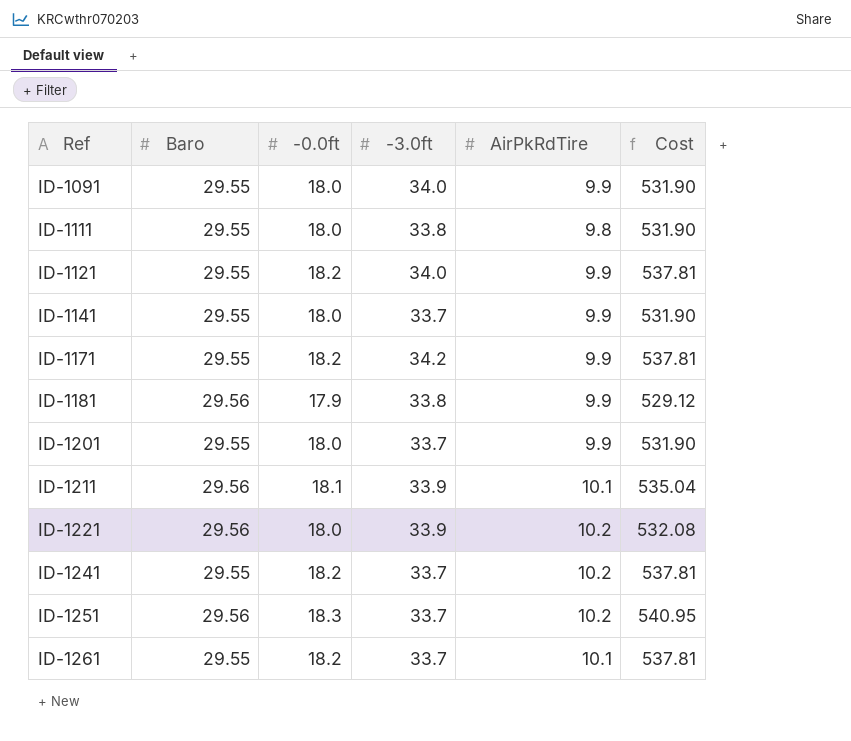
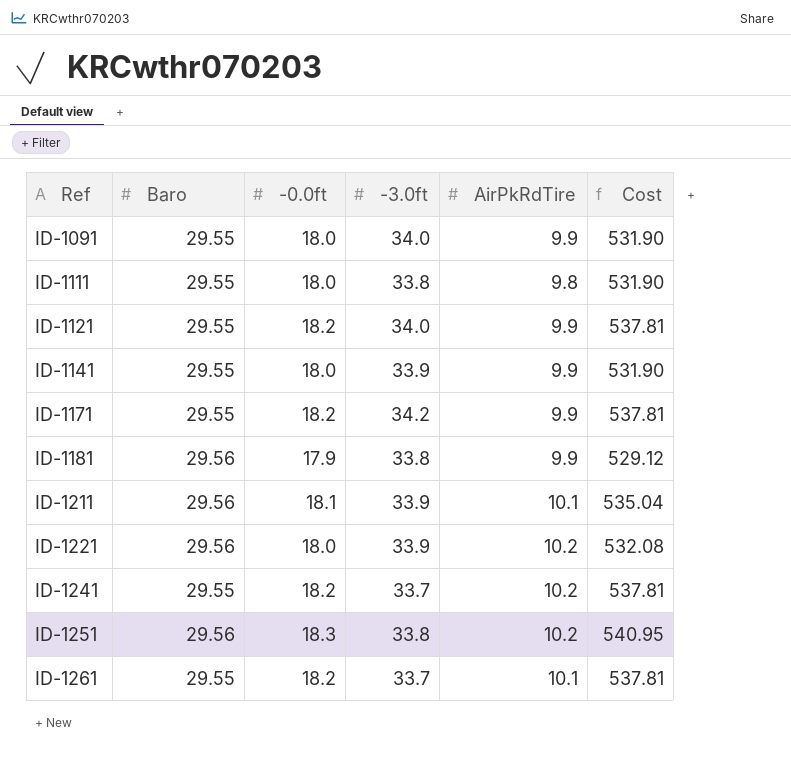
row ID-1201: 29.55 | 18.0 | 33.7 | 9.9 | 531.90 -> none
ID-1141 | -3.0ft: 33.7 -> 33.9
ID-1251 | -3.0ft: 33.7 -> 33.8

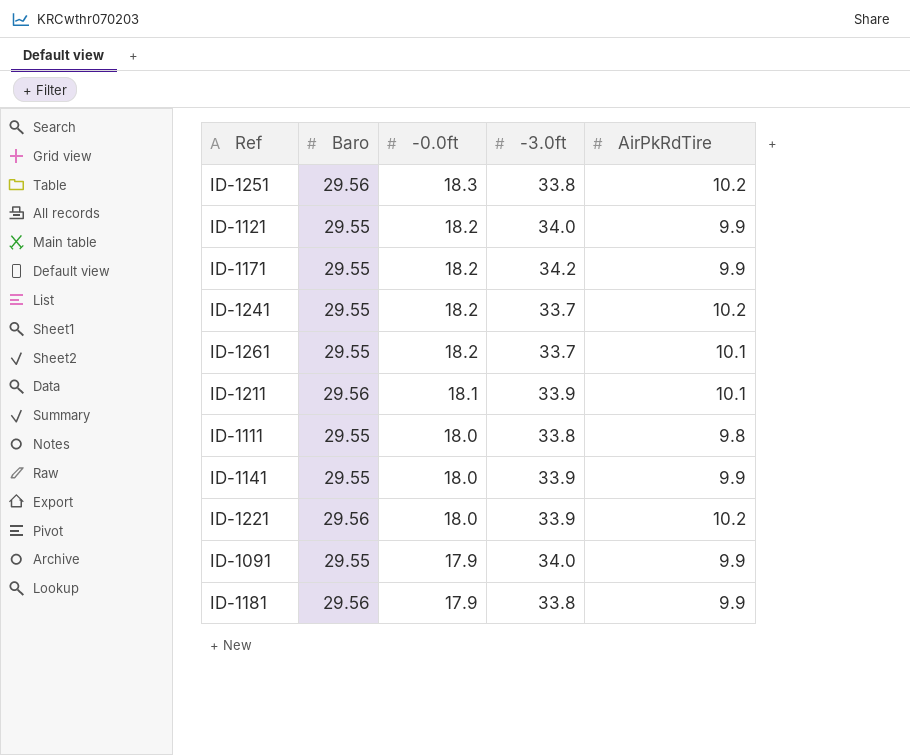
row order: Ref ascending -> -0.0ft descending
column Cost | formula: [Baro] * [-0.0ft] -> none
ID-1091 | -0.0ft: 18.0 -> 17.9

